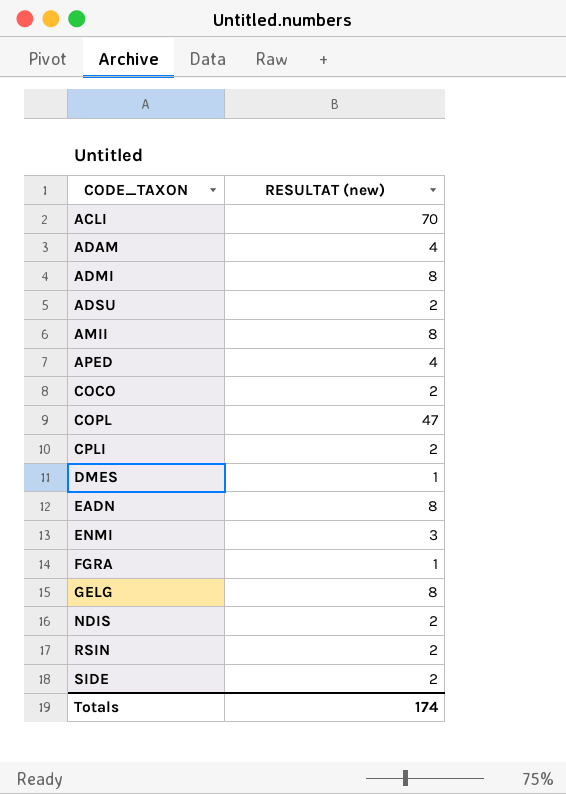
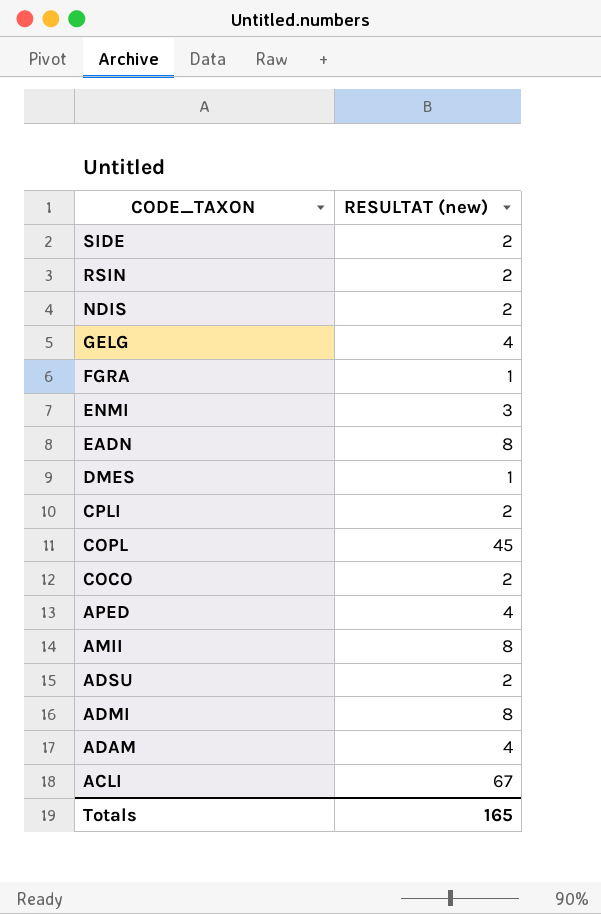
row order: CODE_TAXON ascending -> CODE_TAXON descending
GELG | RESULTAT (new): 8 -> 4
COPL | RESULTAT (new): 47 -> 45
ACLI | RESULTAT (new): 70 -> 67
Totals | RESULTAT (new): 174 -> 165

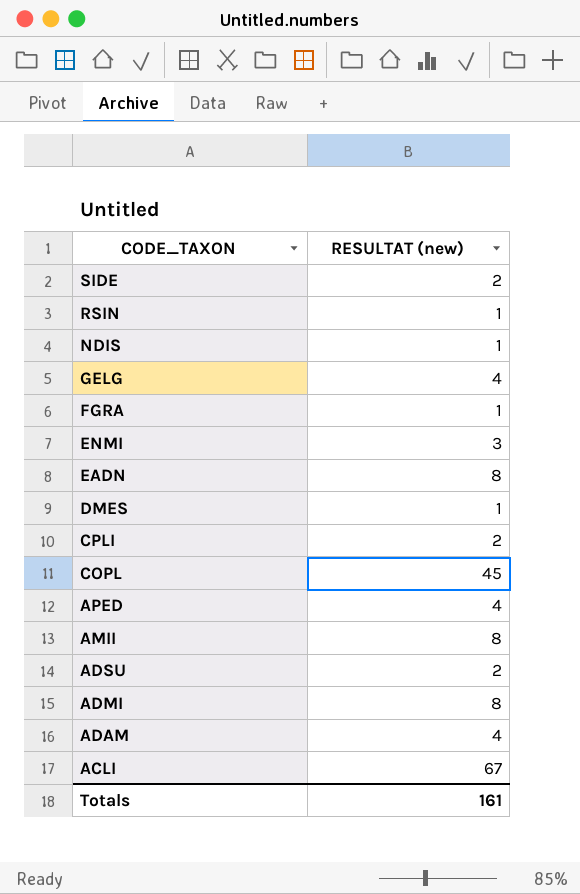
row COCO: 2 -> none
RSIN | RESULTAT (new): 2 -> 1
NDIS | RESULTAT (new): 2 -> 1
Totals | RESULTAT (new): 165 -> 161

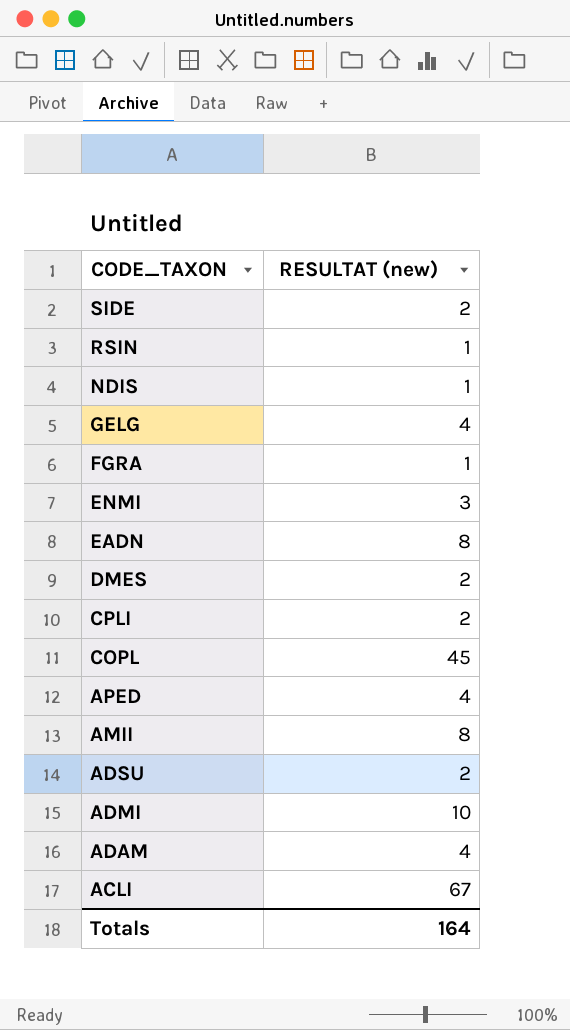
DMES | RESULTAT (new): 1 -> 2
ADMI | RESULTAT (new): 8 -> 10
Totals | RESULTAT (new): 161 -> 164

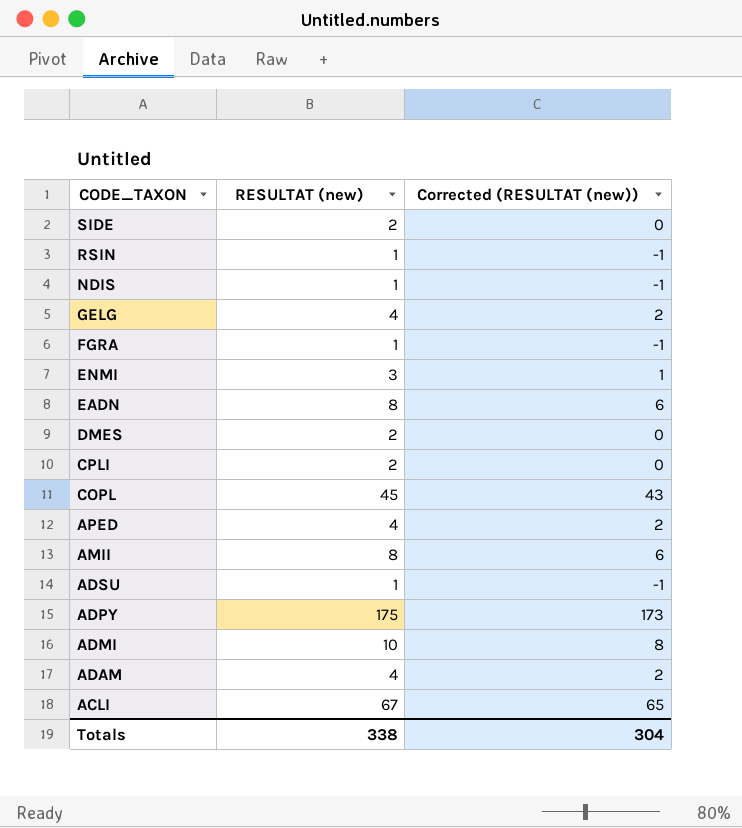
column Corrected (RESULTAT (new)) | formula: none -> [RESULTAT (new)] - 2
ADSU | RESULTAT (new): 2 -> 1
row ADPY: none -> 175 | 173
Totals | RESULTAT (new): 164 -> 338

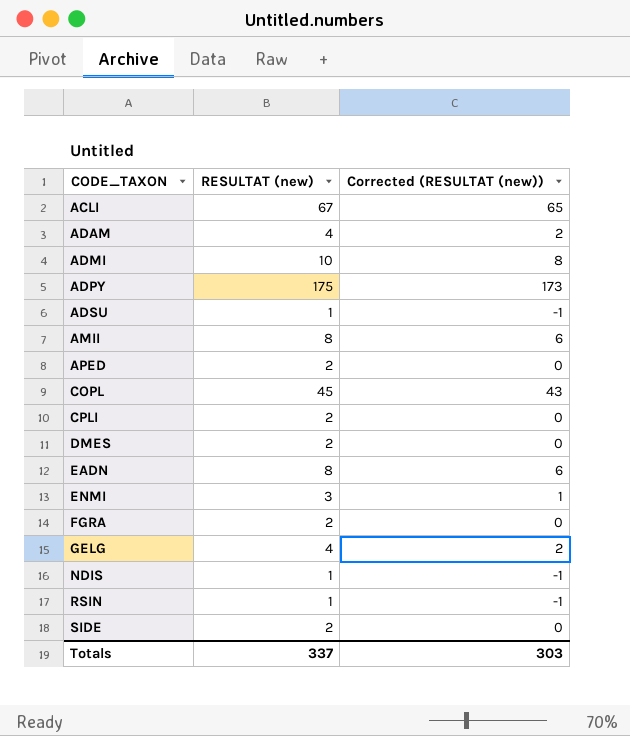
row order: CODE_TAXON descending -> CODE_TAXON ascending
APED | RESULTAT (new): 4 -> 2
APED | Corrected (RESULTAT (new)): 2 -> 0
FGRA | RESULTAT (new): 1 -> 2
FGRA | Corrected (RESULTAT (new)): -1 -> 0
Totals | RESULTAT (new): 338 -> 337
Totals | Corrected (RESULTAT (new)): 304 -> 303

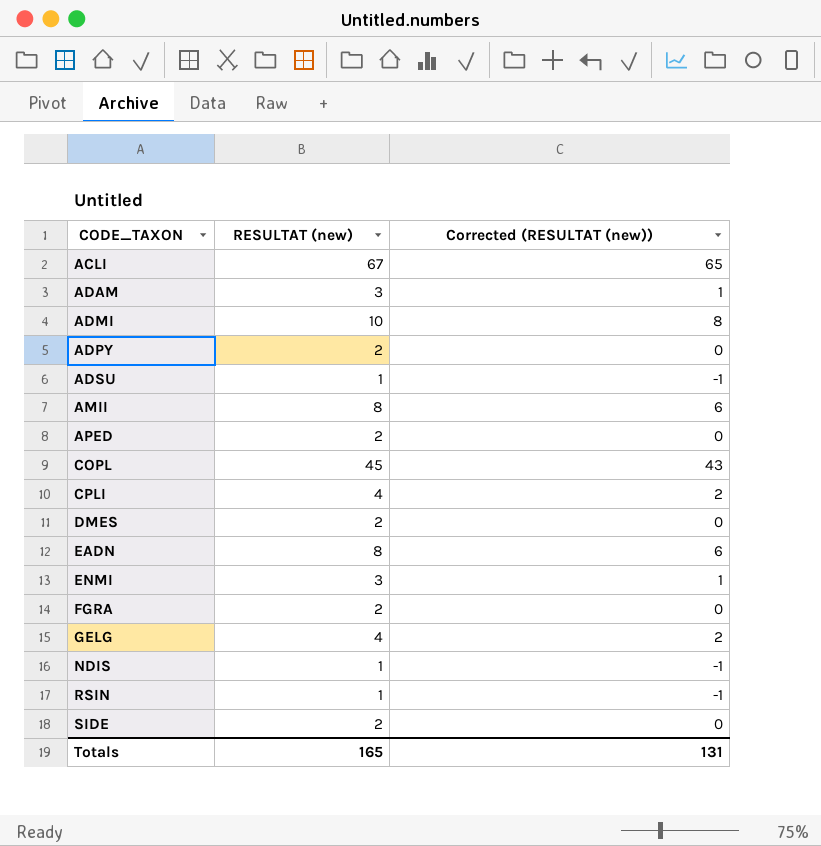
ADAM | RESULTAT (new): 4 -> 3
ADAM | Corrected (RESULTAT (new)): 2 -> 1
ADPY | RESULTAT (new): 175 -> 2
ADPY | Corrected (RESULTAT (new)): 173 -> 0
CPLI | RESULTAT (new): 2 -> 4
CPLI | Corrected (RESULTAT (new)): 0 -> 2
Totals | RESULTAT (new): 337 -> 165
Totals | Corrected (RESULTAT (new)): 303 -> 131

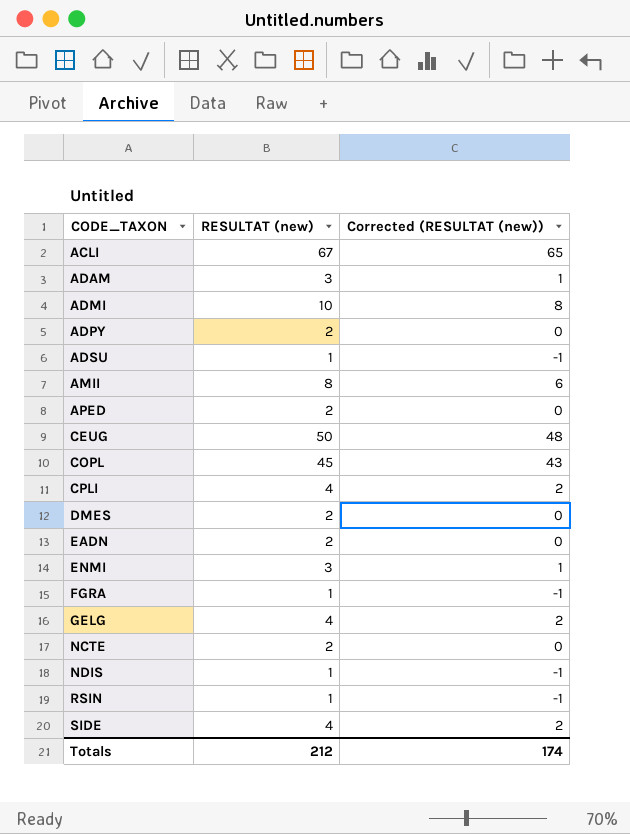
row CEUG: none -> 50 | 48
EADN | RESULTAT (new): 8 -> 2
EADN | Corrected (RESULTAT (new)): 6 -> 0
FGRA | RESULTAT (new): 2 -> 1
FGRA | Corrected (RESULTAT (new)): 0 -> -1
row NCTE: none -> 2 | 0
SIDE | RESULTAT (new): 2 -> 4
SIDE | Corrected (RESULTAT (new)): 0 -> 2
Totals | RESULTAT (new): 165 -> 212
Totals | Corrected (RESULTAT (new)): 131 -> 174

